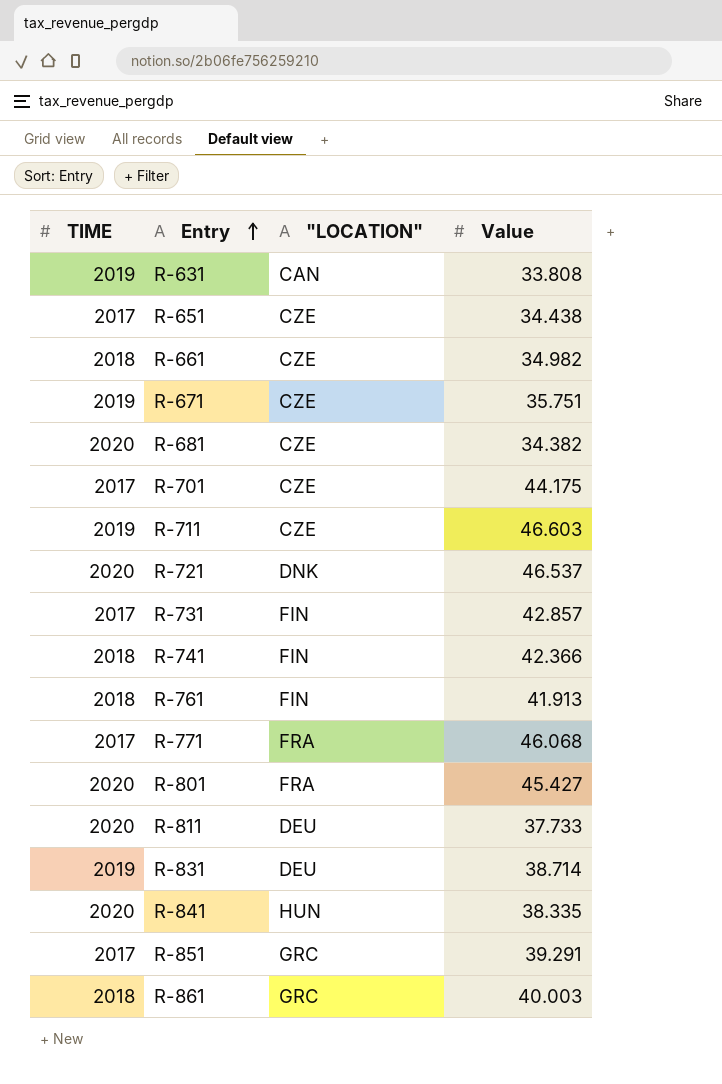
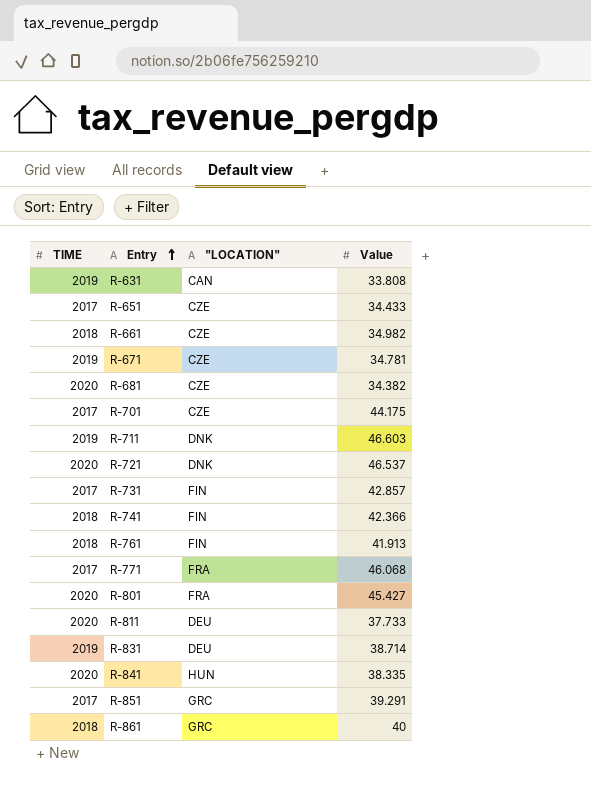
R-651 | Value: 34.438 -> 34.433
R-671 | Value: 35.751 -> 34.781
R-711 | "LOCATION": CZE -> DNK
R-861 | Value: 40.003 -> 40

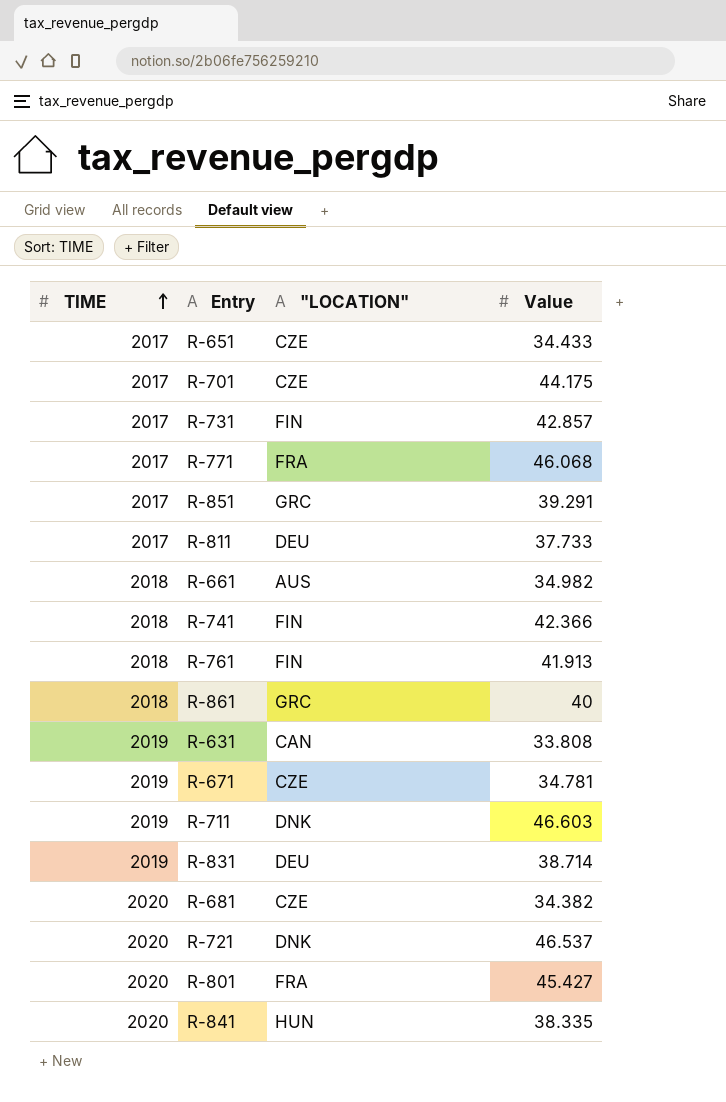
row order: Entry ascending -> TIME ascending
R-811 | TIME: 2020 -> 2017
R-661 | "LOCATION": CZE -> AUS

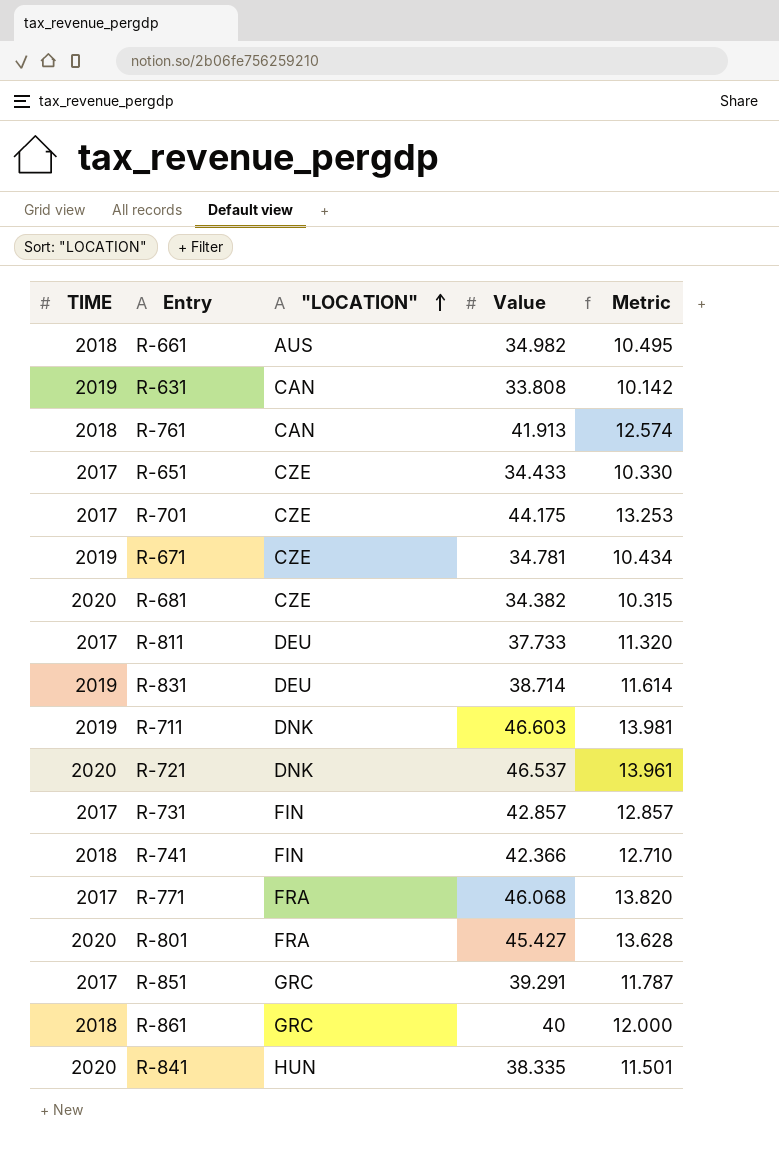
row order: TIME ascending -> "LOCATION" ascending
column Metric | formula: none -> [Value] * 0.3
R-761 | "LOCATION": FIN -> CAN

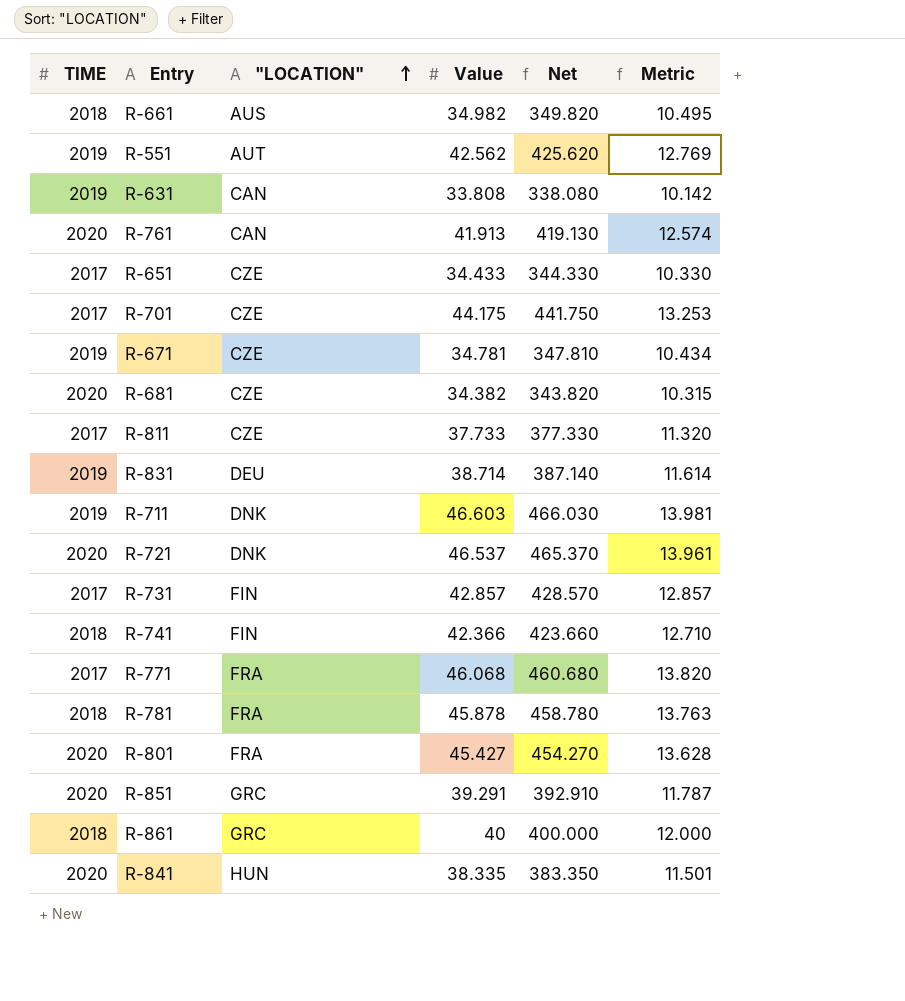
column Net | formula: none -> [Value] * 10
row R-551: none -> 2019 | AUT | 42.562 | 425.620 | 12.769
R-761 | TIME: 2018 -> 2020
R-811 | "LOCATION": DEU -> CZE
row R-781: none -> 2018 | FRA | 45.878 | 458.780 | 13.763
R-851 | TIME: 2017 -> 2020

